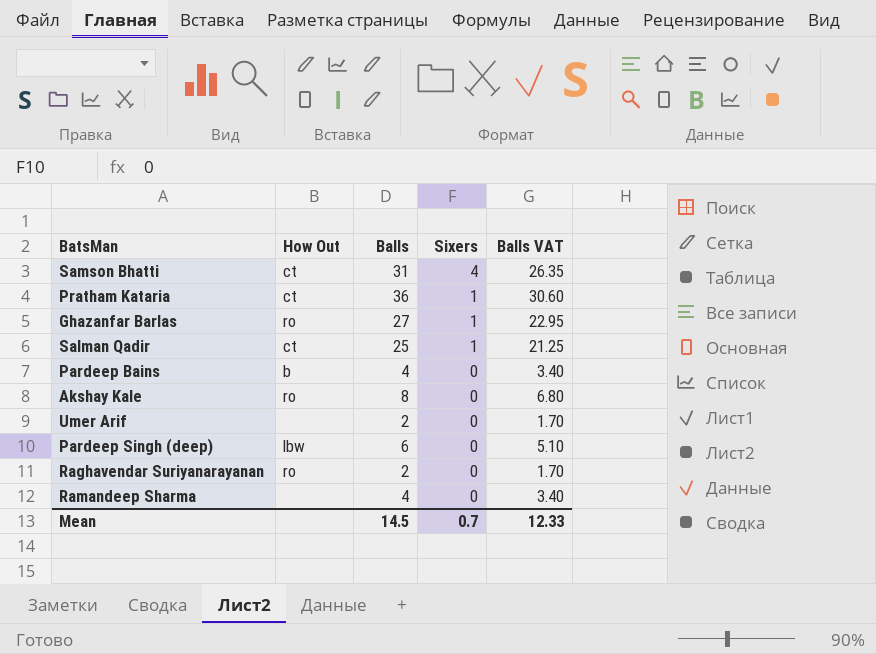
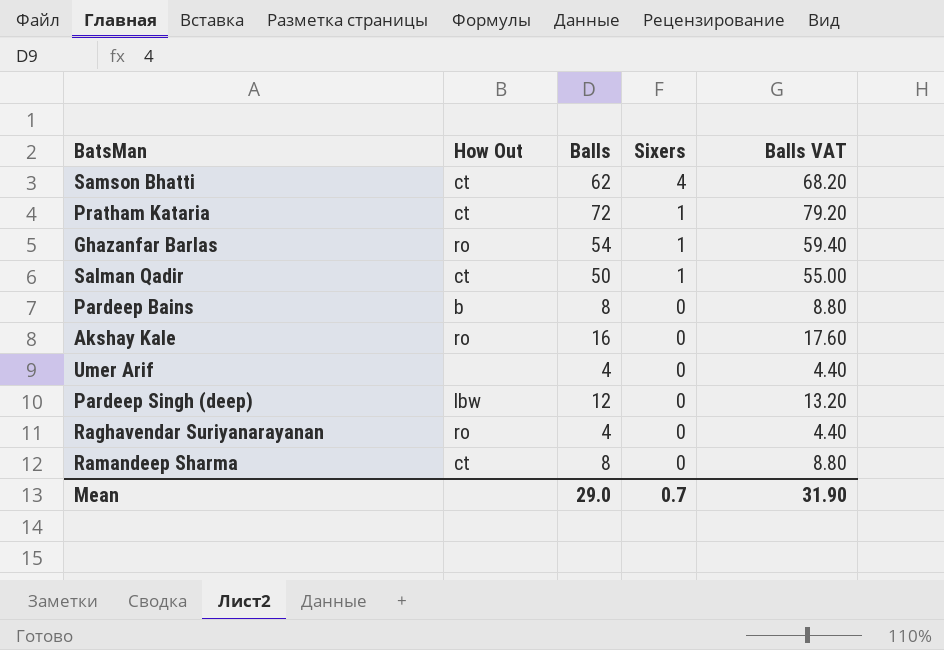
column Balls VAT | formula: [Balls] * 0.85 -> [Balls] * 1.1
Samson Bhatti | Balls: 31 -> 62
Pratham Kataria | Balls: 36 -> 72
Ghazanfar Barlas | Balls: 27 -> 54
Salman Qadir | Balls: 25 -> 50
Pardeep Bains | Balls: 4 -> 8
Akshay Kale | Balls: 8 -> 16
Umer Arif | Balls: 2 -> 4
Pardeep Singh (deep) | Balls: 6 -> 12
Raghavendar Suriyanarayanan | Balls: 2 -> 4
Ramandeep Sharma | How Out: none -> ct
Ramandeep Sharma | Balls: 4 -> 8
Mean | Balls: 14.5 -> 29.0
Mean | Balls VAT: 12.33 -> 31.90

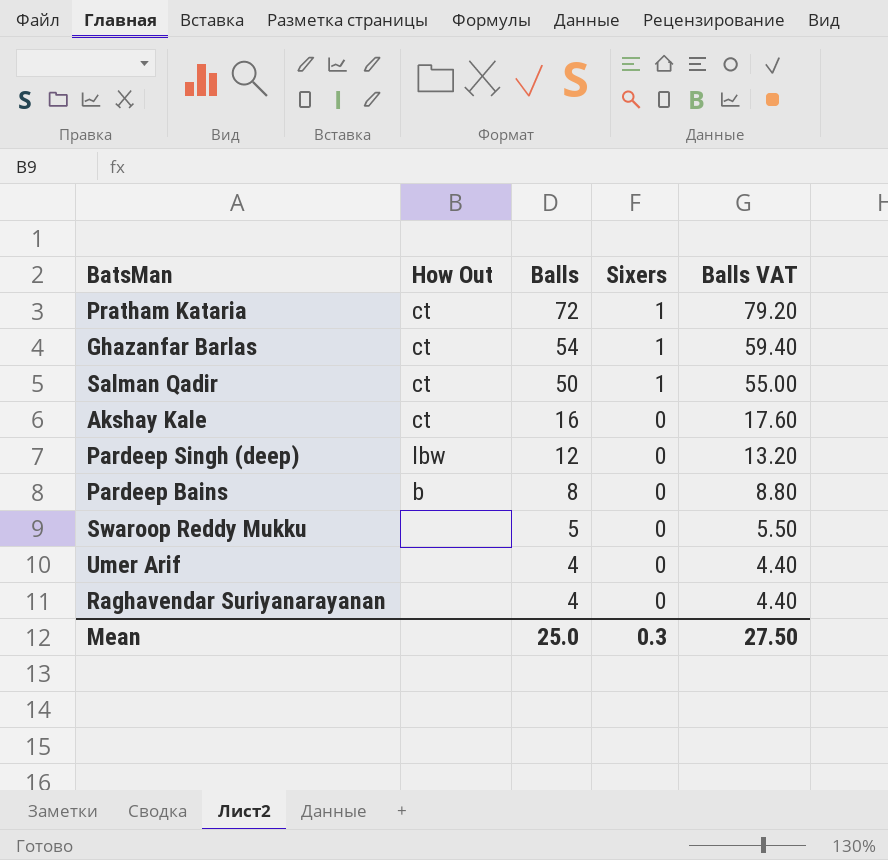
row order: Sixers descending -> Balls descending
row Samson Bhatti: ct | 62 | 4 | 68.20 -> none
row Ramandeep Sharma: ct | 8 | 0 | 8.80 -> none
Ghazanfar Barlas | How Out: ro -> ct
Akshay Kale | How Out: ro -> ct
row Swaroop Reddy Mukku: none -> none | 5 | 0 | 5.50
Raghavendar Suriyanarayanan | How Out: ro -> none
Mean | Balls: 29.0 -> 25.0
Mean | Sixers: 0.7 -> 0.3
Mean | Balls VAT: 31.90 -> 27.50

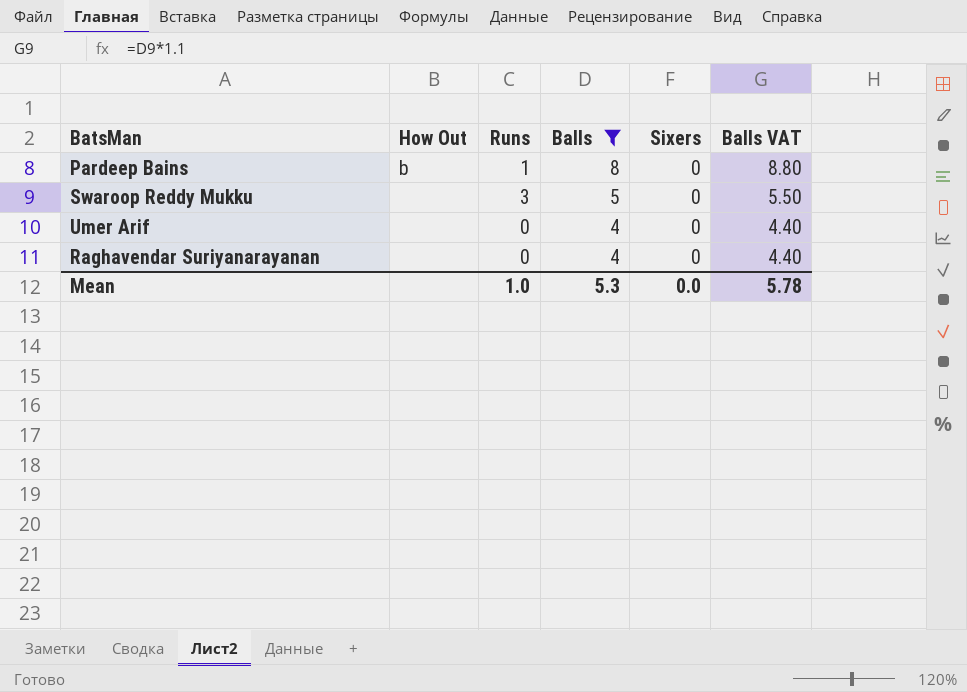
filter: none -> Balls <= 8
column Runs | position: none -> 3
Mean | Balls: 25.0 -> 5.3
Mean | Sixers: 0.3 -> 0.0
Mean | Balls VAT: 27.50 -> 5.78

